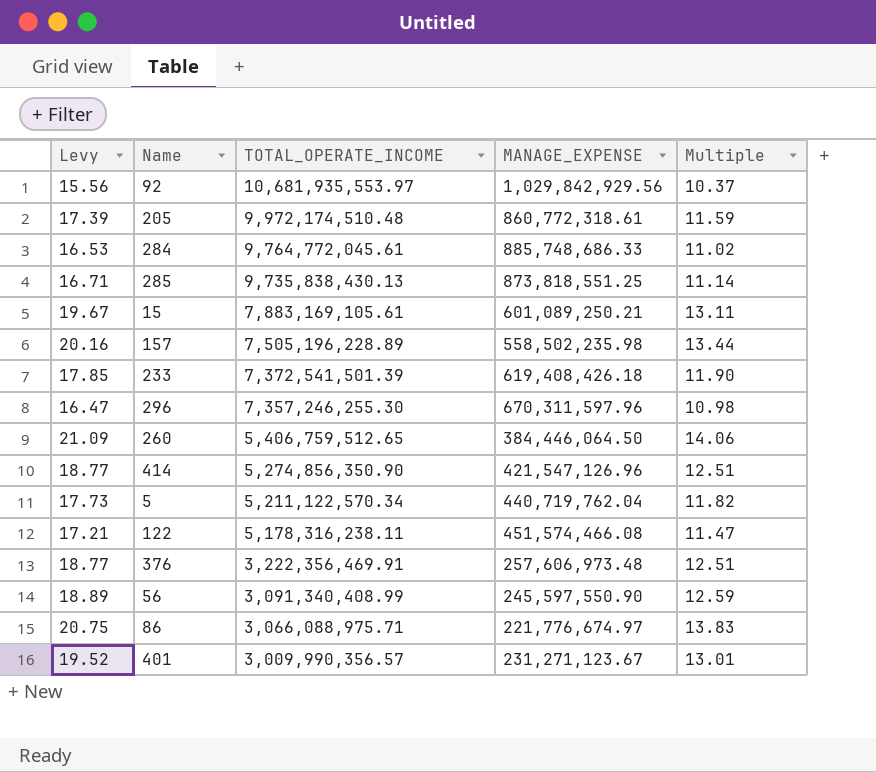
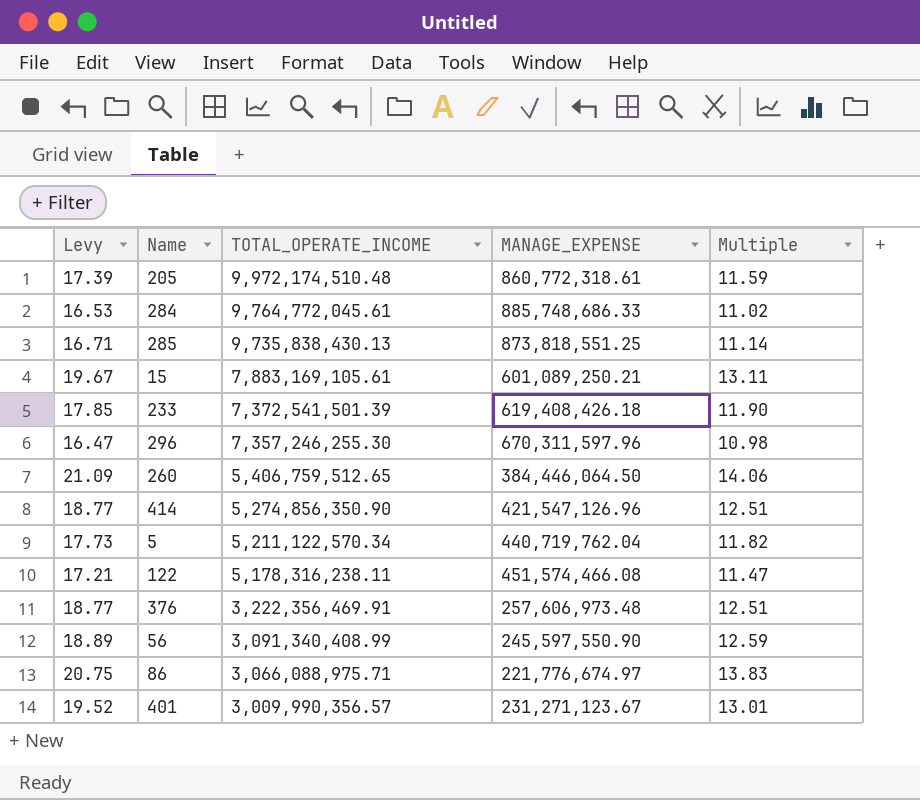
row 92: 15.56 | 10,681,935,553.97 | 1,029,842,929.56 | 10.37 -> none
row 157: 20.16 | 7,505,196,228.89 | 558,502,235.98 | 13.44 -> none

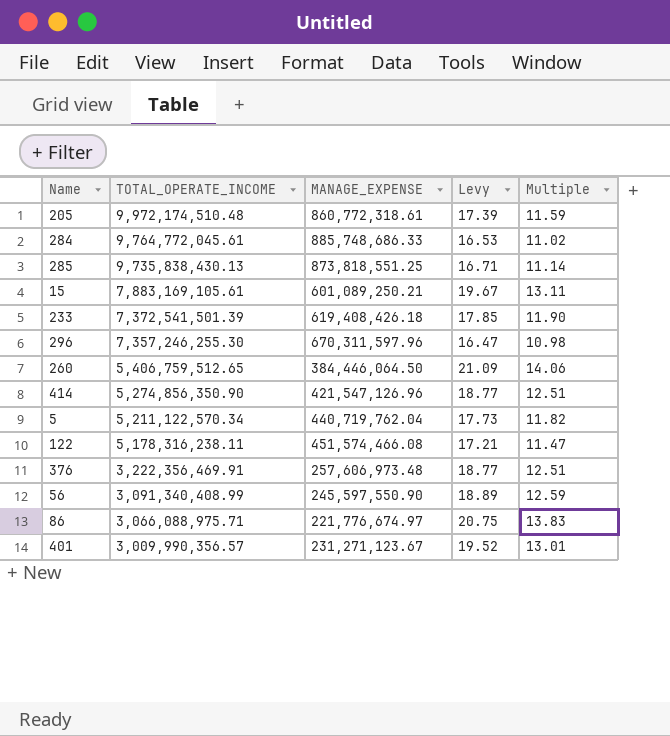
column Levy | position: 1 -> 4

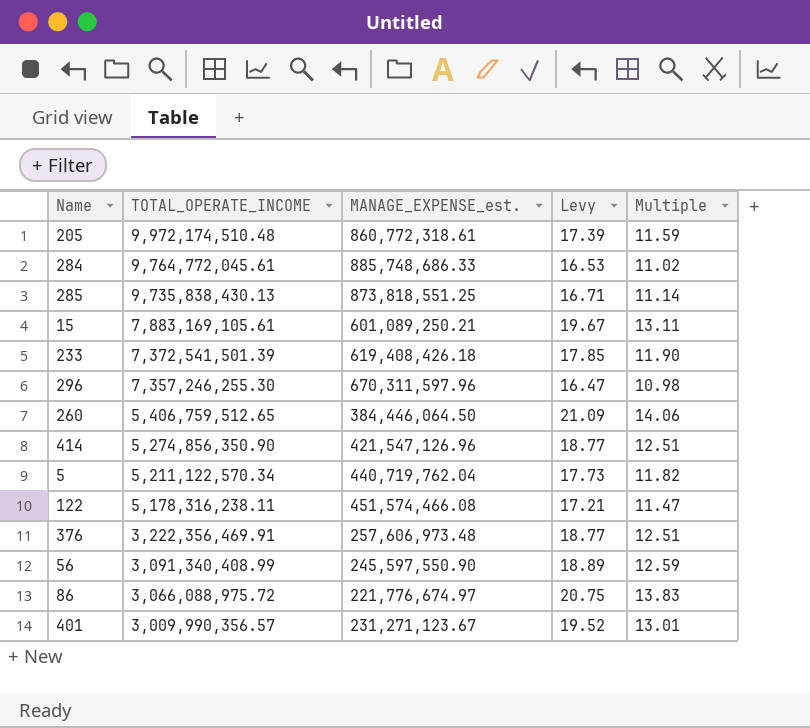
column name: MANAGE_EXPENSE -> MANAGE_EXPENSE_est.
86 | TOTAL_OPERATE_INCOME: 3,066,088,975.71 -> 3,066,088,975.72

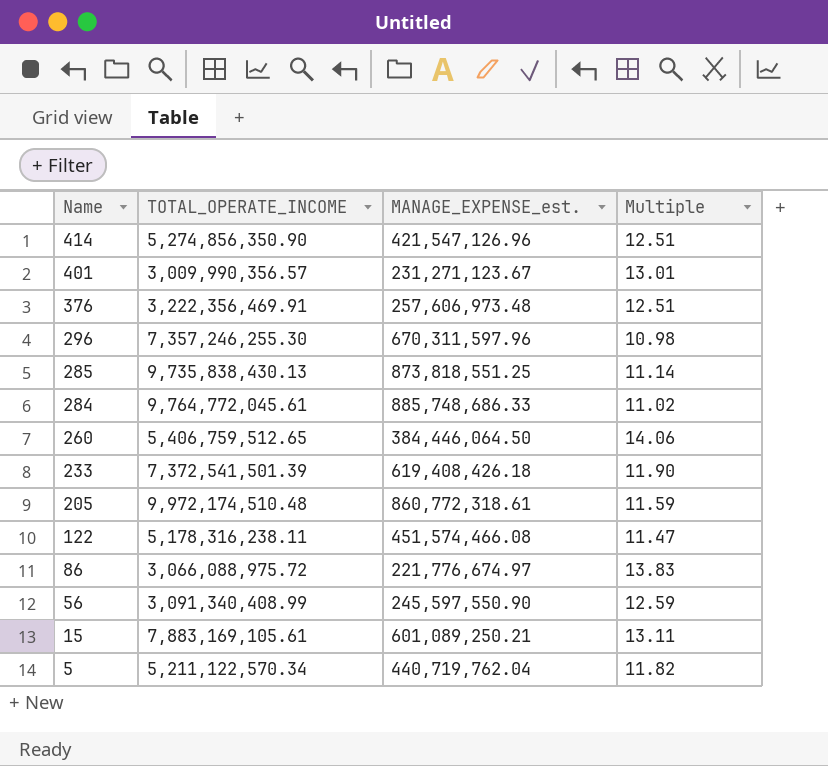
row order: TOTAL_OPERATE_INCOME descending -> Name descending
column Levy | formula: [Multiple] * 1.5 -> none

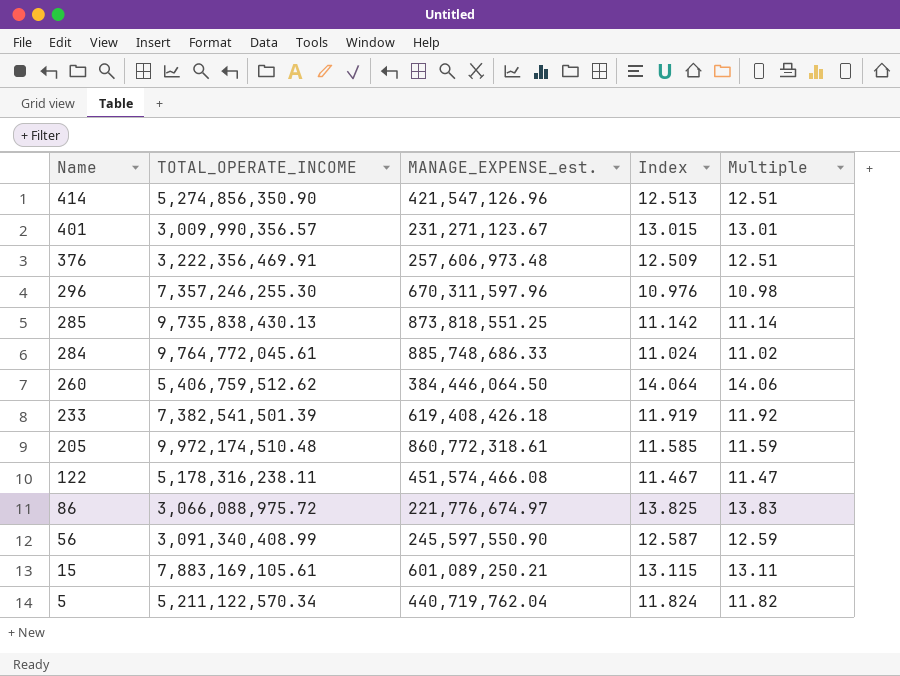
column Index | formula: none -> [TOTAL_OPERATE_INCOME] / [MANAGE_EXPENSE_est.]
260 | TOTAL_OPERATE_INCOME: 5,406,759,512.65 -> 5,406,759,512.62
233 | TOTAL_OPERATE_INCOME: 7,372,541,501.39 -> 7,382,541,501.39
233 | Multiple: 11.90 -> 11.92

